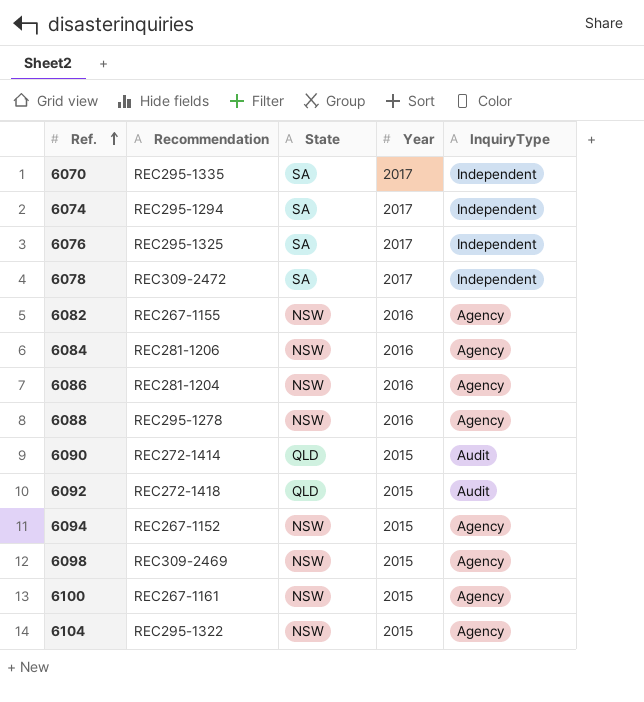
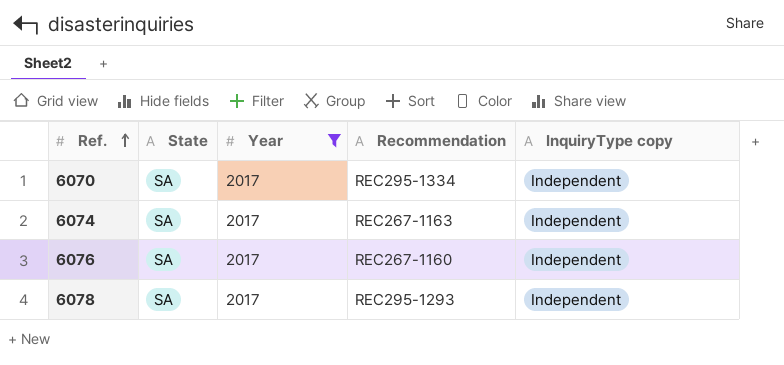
filter: none -> Year = 2017
column Recommendation | position: 2 -> 4
column name: InquiryType -> InquiryType copy
6070 | Recommendation: REC295-1335 -> REC295-1334
6074 | Recommendation: REC295-1294 -> REC267-1163
6076 | Recommendation: REC295-1325 -> REC267-1160
6078 | Recommendation: REC309-2472 -> REC295-1293

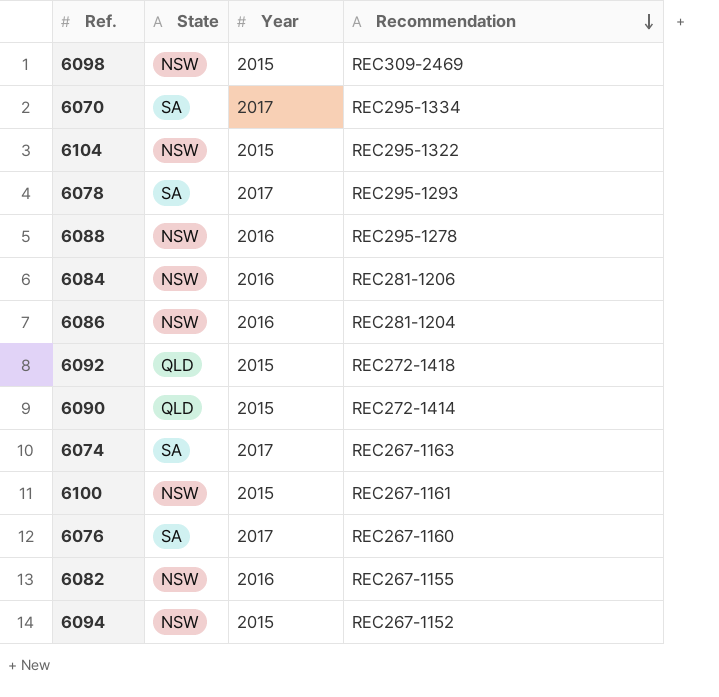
filter: Year = 2017 -> none
row order: Ref. ascending -> Recommendation descending
column InquiryType copy | position: 5 -> none

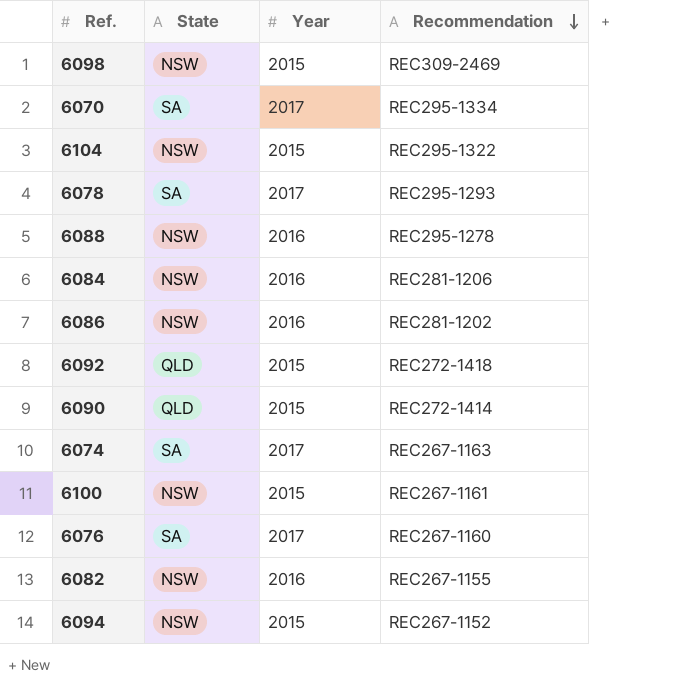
6086 | Recommendation: REC281-1204 -> REC281-1202

